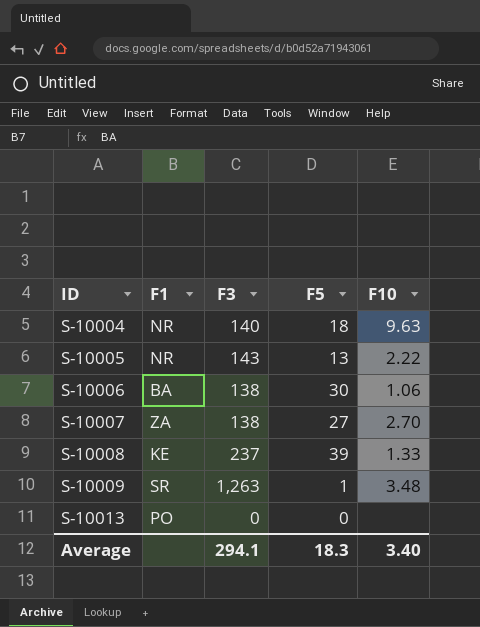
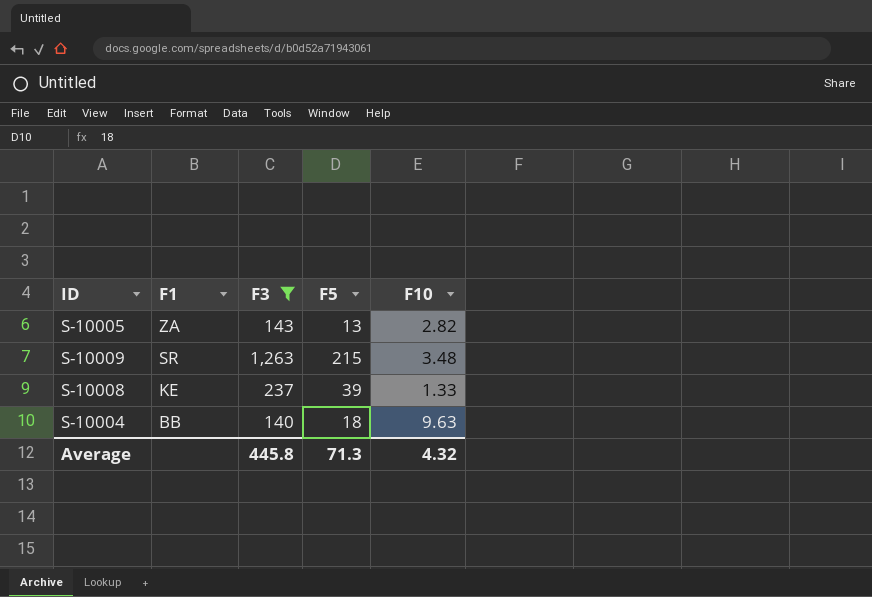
filter: none -> F3 >= 140
row order: ID ascending -> F1 descending
S-10005 | F1: NR -> ZA
S-10005 | F10: 2.22 -> 2.82
S-10009 | F5: 1 -> 215
S-10004 | F1: NR -> BB
Average | F3: 294.1 -> 445.8
Average | F5: 18.3 -> 71.3
Average | F10: 3.40 -> 4.32

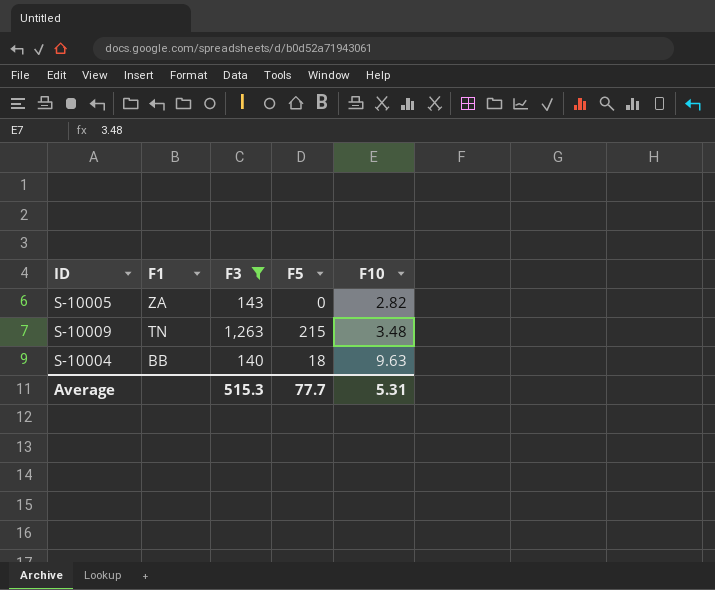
row S-10008: KE | 237 | 39 | 1.33 -> none
S-10005 | F5: 13 -> 0
S-10009 | F1: SR -> TN
Average | F3: 445.8 -> 515.3
Average | F5: 71.3 -> 77.7
Average | F10: 4.32 -> 5.31

